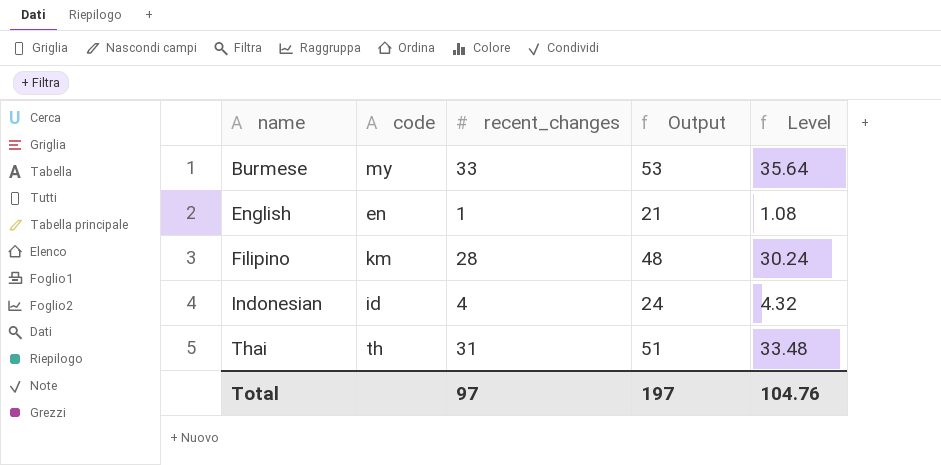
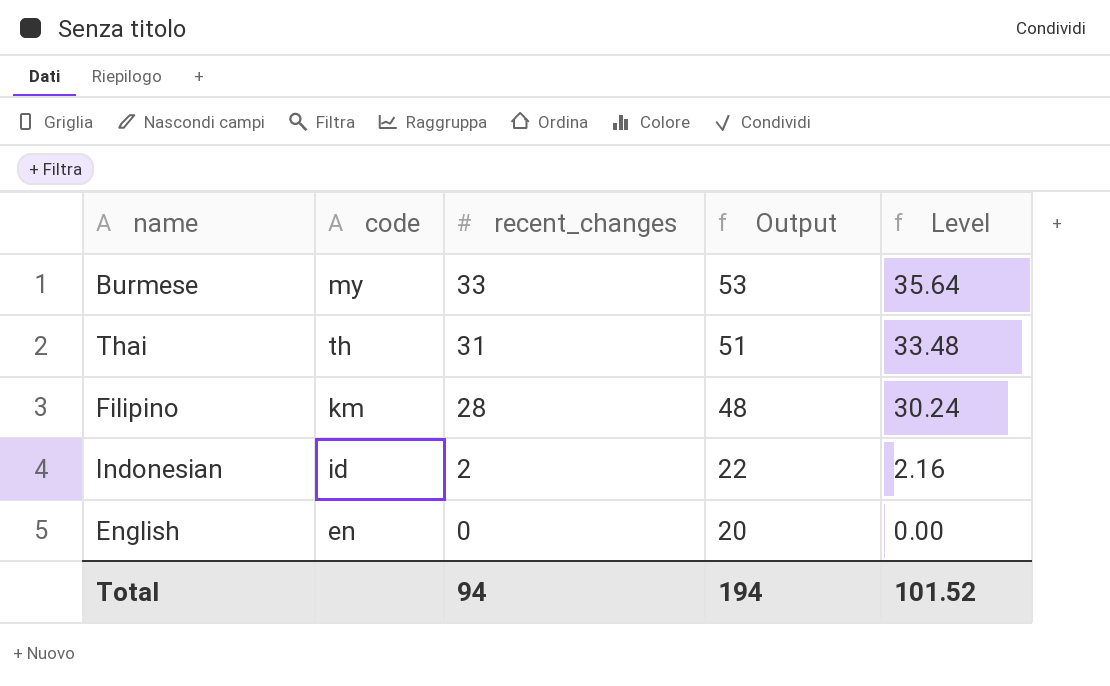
row order: name ascending -> recent_changes descending
Indonesian | recent_changes: 4 -> 2
Indonesian | Output: 24 -> 22
Indonesian | Level: 4.32 -> 2.16
English | recent_changes: 1 -> 0
English | Output: 21 -> 20
English | Level: 1.08 -> 0.00
Total | recent_changes: 97 -> 94
Total | Output: 197 -> 194
Total | Level: 104.76 -> 101.52

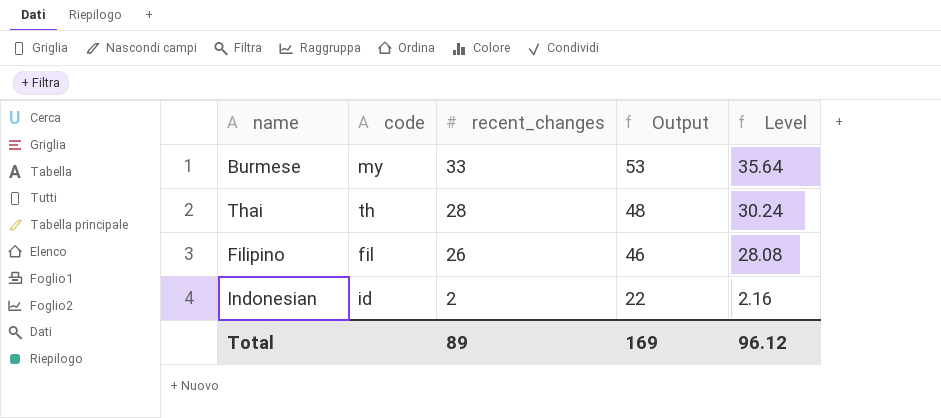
row English: en | 0 | 20 | 0.00 -> none
Thai | recent_changes: 31 -> 28
Thai | Output: 51 -> 48
Thai | Level: 33.48 -> 30.24
Filipino | code: km -> fil
Filipino | recent_changes: 28 -> 26
Filipino | Output: 48 -> 46
Filipino | Level: 30.24 -> 28.08
Total | recent_changes: 94 -> 89
Total | Output: 194 -> 169
Total | Level: 101.52 -> 96.12

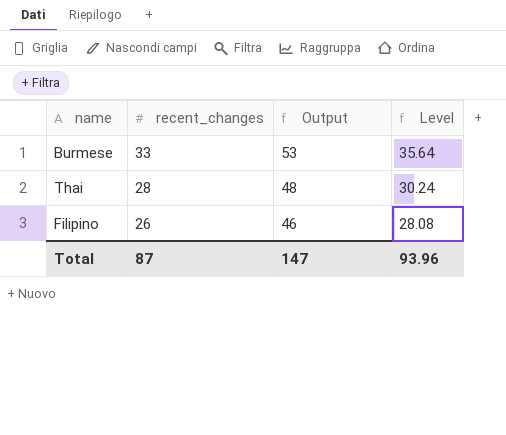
column code | position: 2 -> none
row Indonesian: id | 2 | 22 | 2.16 -> none
Total | recent_changes: 89 -> 87
Total | Output: 169 -> 147
Total | Level: 96.12 -> 93.96

